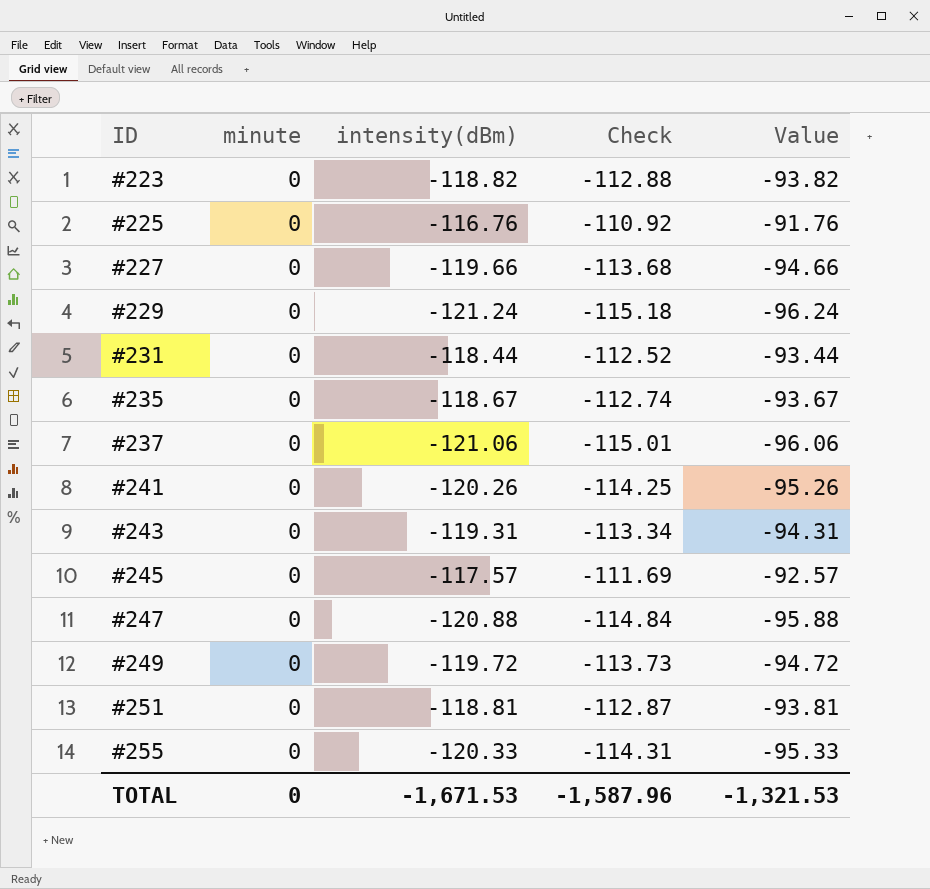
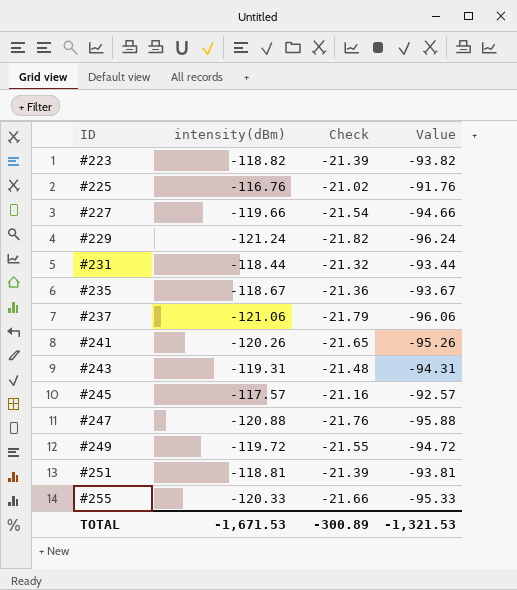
column minute | position: 2 -> none
column Check | formula: [intensity(dBm)] * 0.95 -> [intensity(dBm)] * 0.18
TOTAL | Check: -1,587.96 -> -300.89

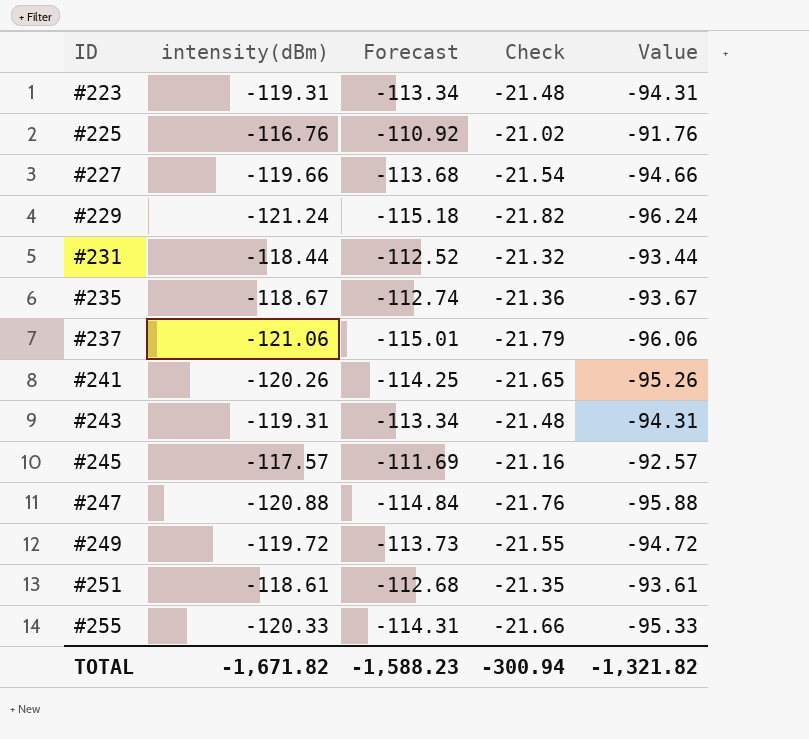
column Forecast | formula: none -> [intensity(dBm)] * 0.95
#223 | intensity(dBm): -118.82 -> -119.31
#223 | Check: -21.39 -> -21.48
#223 | Value: -93.82 -> -94.31
#251 | intensity(dBm): -118.81 -> -118.61
#251 | Check: -21.39 -> -21.35
#251 | Value: -93.81 -> -93.61
TOTAL | intensity(dBm): -1,671.53 -> -1,671.82
TOTAL | Check: -300.89 -> -300.94
TOTAL | Value: -1,321.53 -> -1,321.82

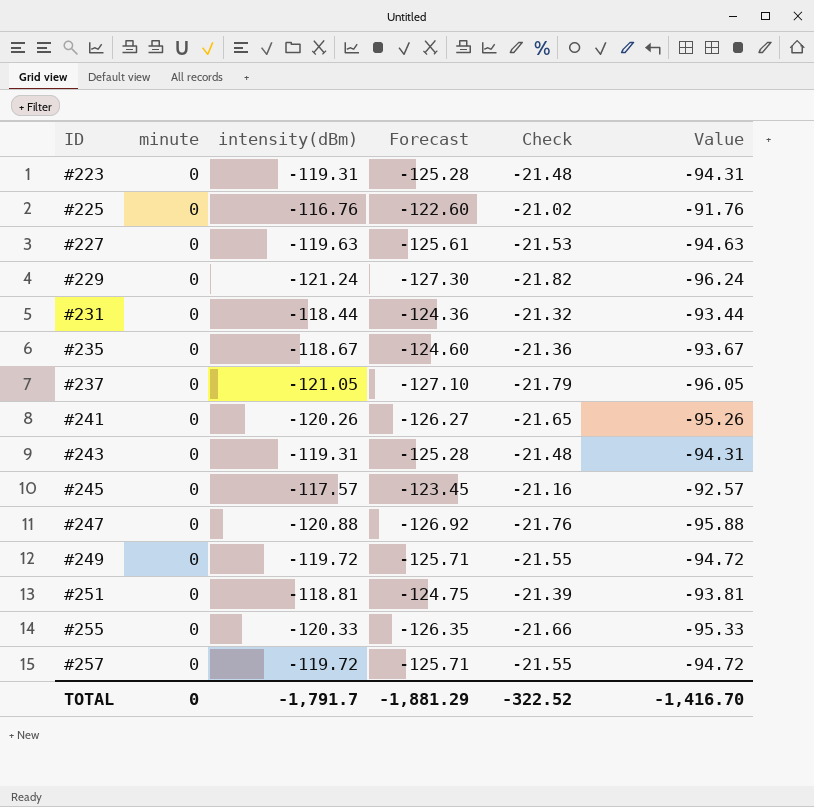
column minute | position: none -> 2
column Forecast | formula: [intensity(dBm)] * 0.95 -> [intensity(dBm)] * 1.05
#227 | intensity(dBm): -119.66 -> -119.63
#227 | Check: -21.54 -> -21.53
#227 | Value: -94.66 -> -94.63
#237 | intensity(dBm): -121.06 -> -121.05
#237 | Value: -96.06 -> -96.05
#251 | intensity(dBm): -118.61 -> -118.81
#251 | Check: -21.35 -> -21.39
#251 | Value: -93.61 -> -93.81
row #257: none -> 0 | -119.72 | -125.71 | -21.55 | -94.72
TOTAL | intensity(dBm): -1,671.82 -> -1,791.7
TOTAL | Forecast: -1,588.23 -> -1,881.29
TOTAL | Check: -300.94 -> -322.52
TOTAL | Value: -1,321.82 -> -1,416.70

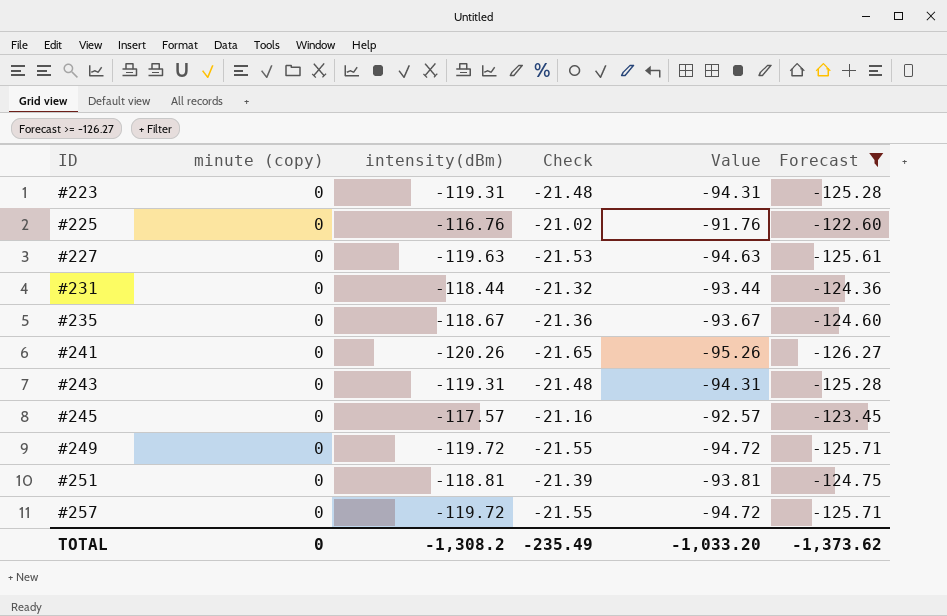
filter: none -> Forecast >= -126.27
column name: minute -> minute (copy)
column Forecast | position: 4 -> 6
TOTAL | intensity(dBm): -1,791.7 -> -1,308.2
TOTAL | Check: -322.52 -> -235.49
TOTAL | Value: -1,416.70 -> -1,033.20
TOTAL | Forecast: -1,881.29 -> -1,373.62

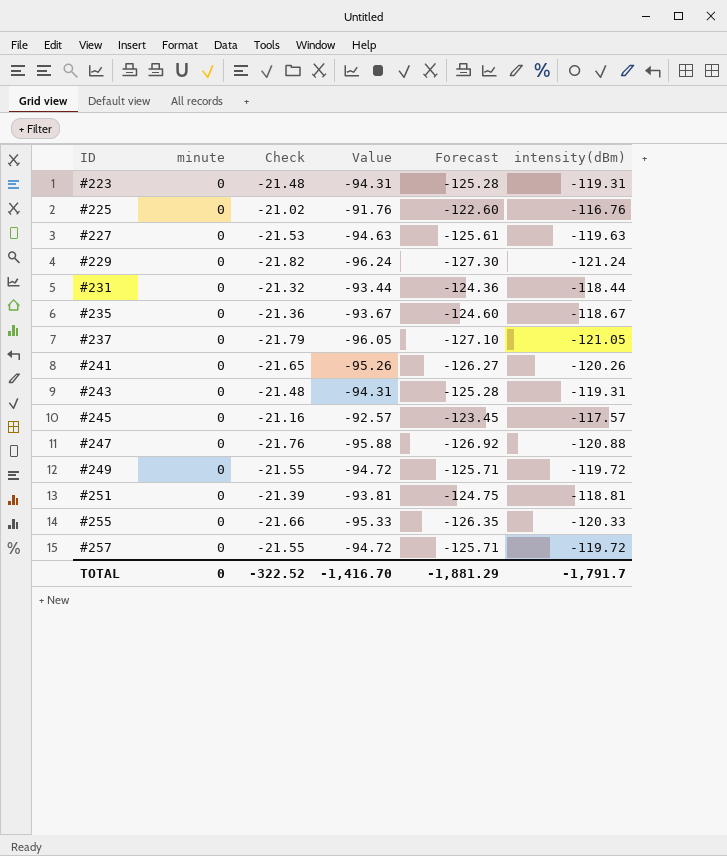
filter: Forecast >= -126.27 -> none
column name: minute (copy) -> minute
column intensity(dBm) | position: 3 -> 6
TOTAL | Check: -235.49 -> -322.52
TOTAL | Value: -1,033.20 -> -1,416.70
TOTAL | Forecast: -1,373.62 -> -1,881.29
TOTAL | intensity(dBm): -1,308.2 -> -1,791.7

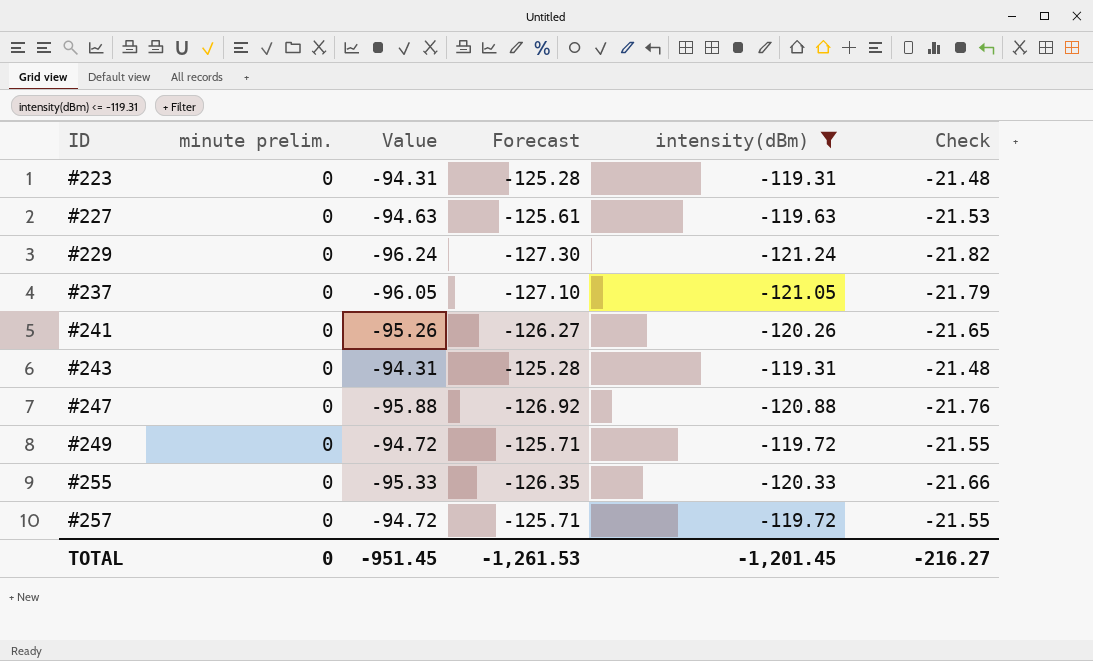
filter: none -> intensity(dBm) <= -119.31
column name: minute -> minute prelim.
column Check | position: 3 -> 6
TOTAL | Value: -1,416.70 -> -951.45
TOTAL | Forecast: -1,881.29 -> -1,261.53
TOTAL | intensity(dBm): -1,791.7 -> -1,201.45
TOTAL | Check: -322.52 -> -216.27

